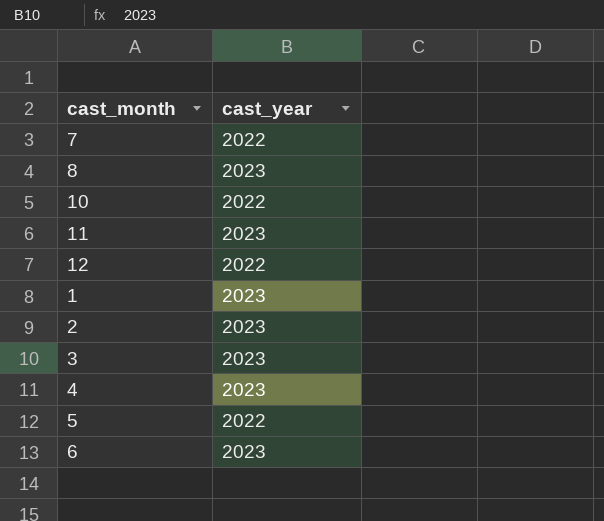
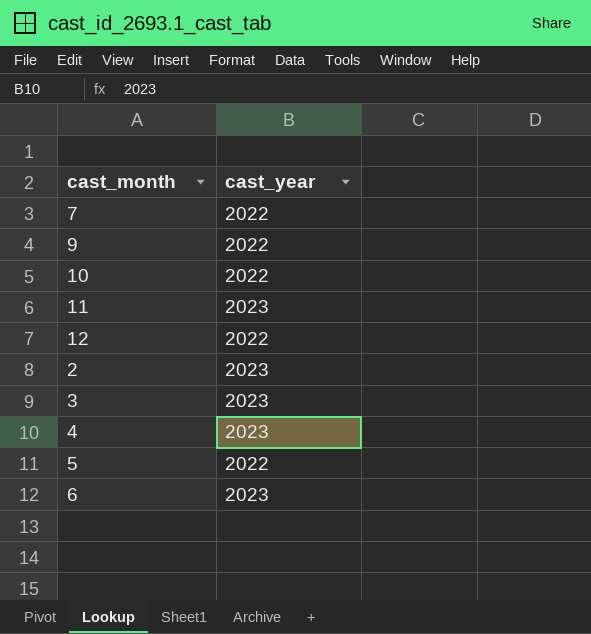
row 8: 2023 -> none
row 1: 2023 -> none
row 9: none -> 2022

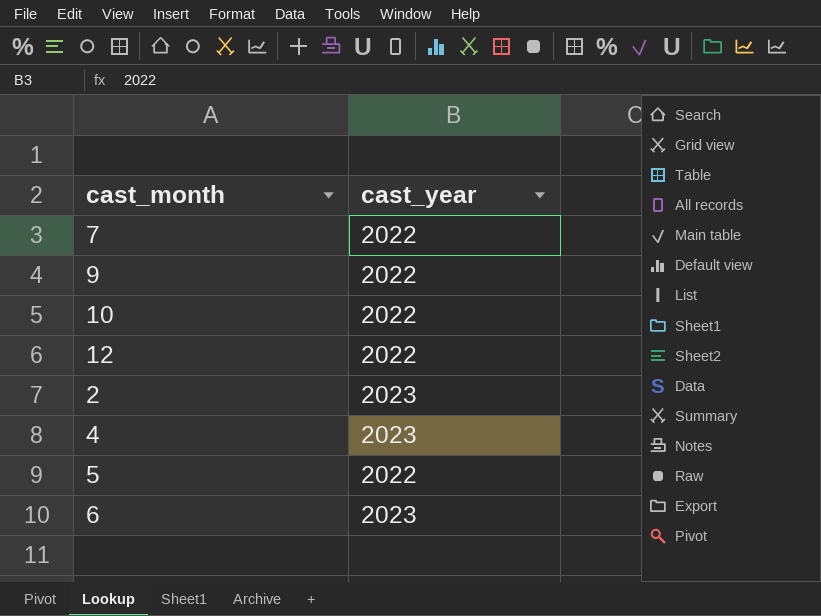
row 11: 2023 -> none
row 3: 2023 -> none

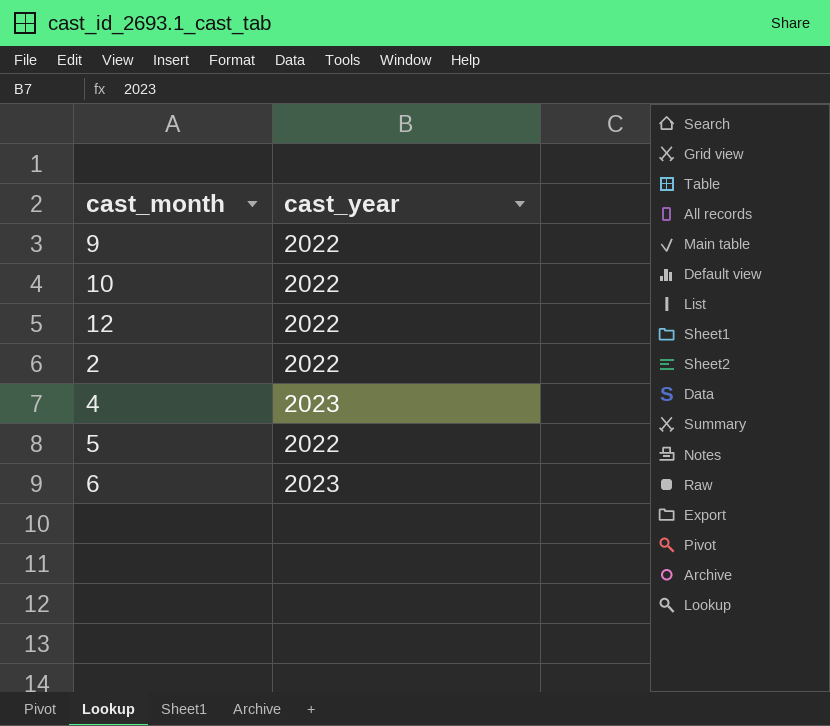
row 7: 2022 -> none
2 | cast_year: 2023 -> 2022

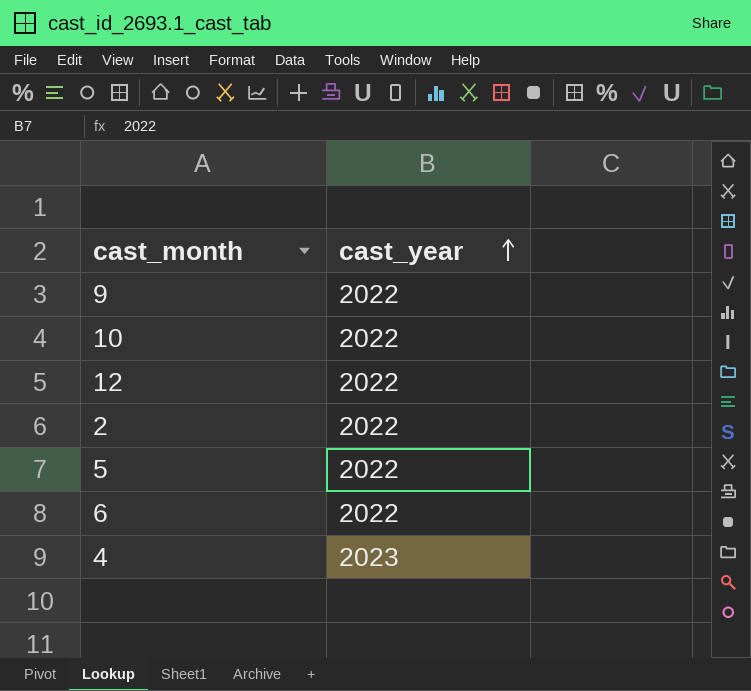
row order: none -> cast_year ascending
6 | cast_year: 2023 -> 2022

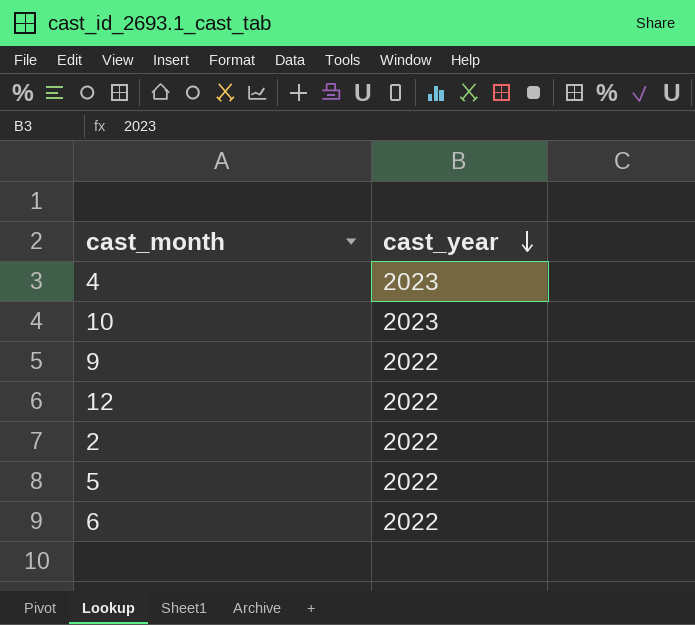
row order: cast_year ascending -> cast_year descending
10 | cast_year: 2022 -> 2023

